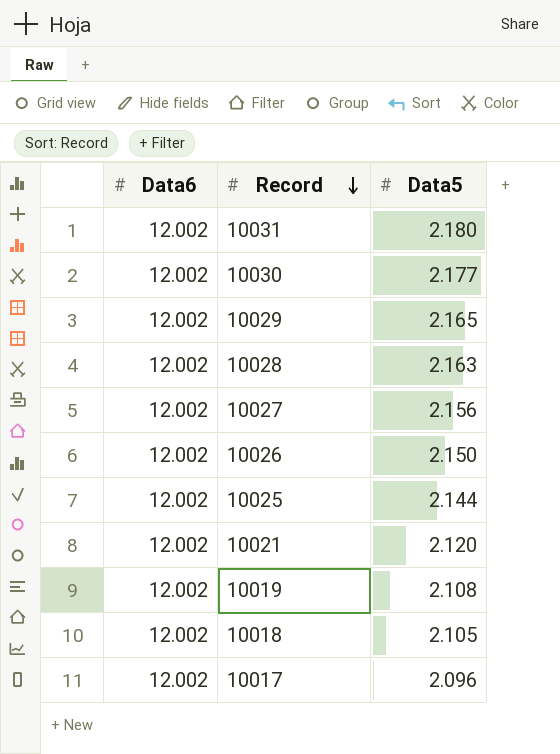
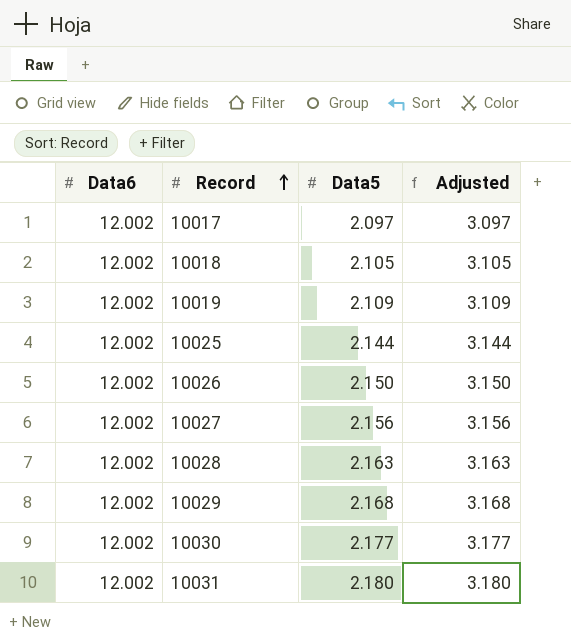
row order: Record descending -> Record ascending
column Adjusted | formula: none -> [Data5] + 1
row 10021: 12.002 | 2.120 -> none
10017 | Data5: 2.096 -> 2.097
10019 | Data5: 2.108 -> 2.109
10029 | Data5: 2.165 -> 2.168

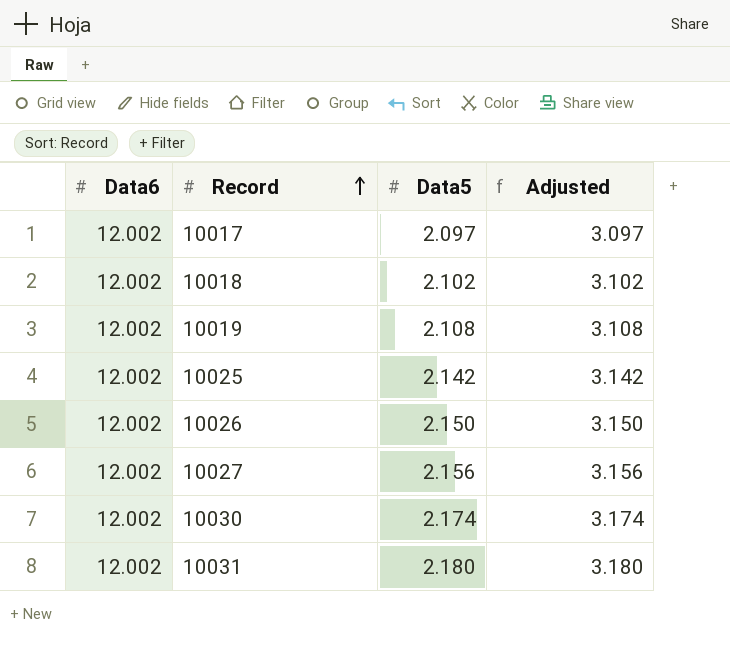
row 10028: 12.002 | 2.163 | 3.163 -> none
row 10029: 12.002 | 2.168 | 3.168 -> none
10018 | Data5: 2.105 -> 2.102
10018 | Adjusted: 3.105 -> 3.102
10019 | Data5: 2.109 -> 2.108
10019 | Adjusted: 3.109 -> 3.108
10025 | Data5: 2.144 -> 2.142
10025 | Adjusted: 3.144 -> 3.142
10030 | Data5: 2.177 -> 2.174
10030 | Adjusted: 3.177 -> 3.174

